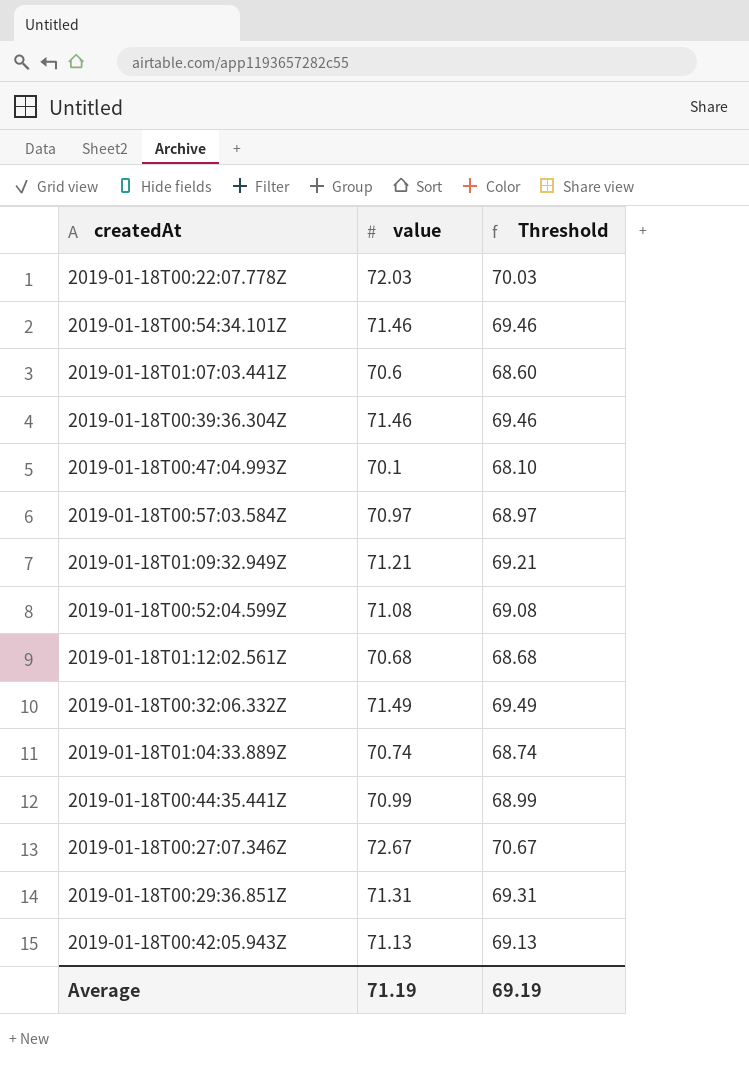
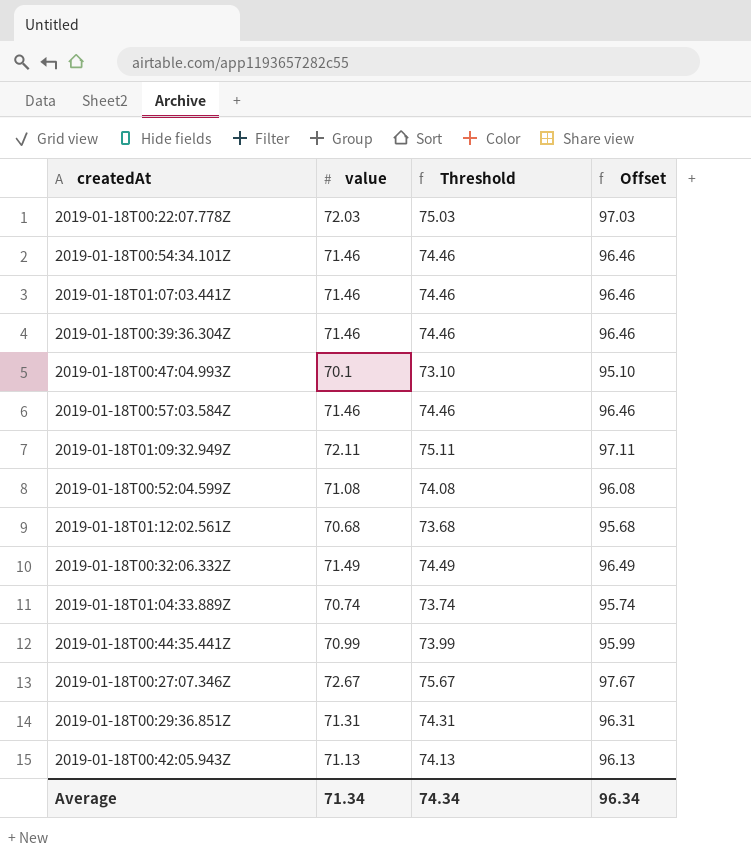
column Threshold | formula: [value] - 2 -> [value] + 3
column Offset | formula: none -> [value] + 25
2019-01-18T01:07:03.441Z | value: 70.6 -> 71.46
2019-01-18T00:57:03.584Z | value: 70.97 -> 71.46
2019-01-18T01:09:32.949Z | value: 71.21 -> 72.11
Average | value: 71.19 -> 71.34
Average | Threshold: 69.19 -> 74.34

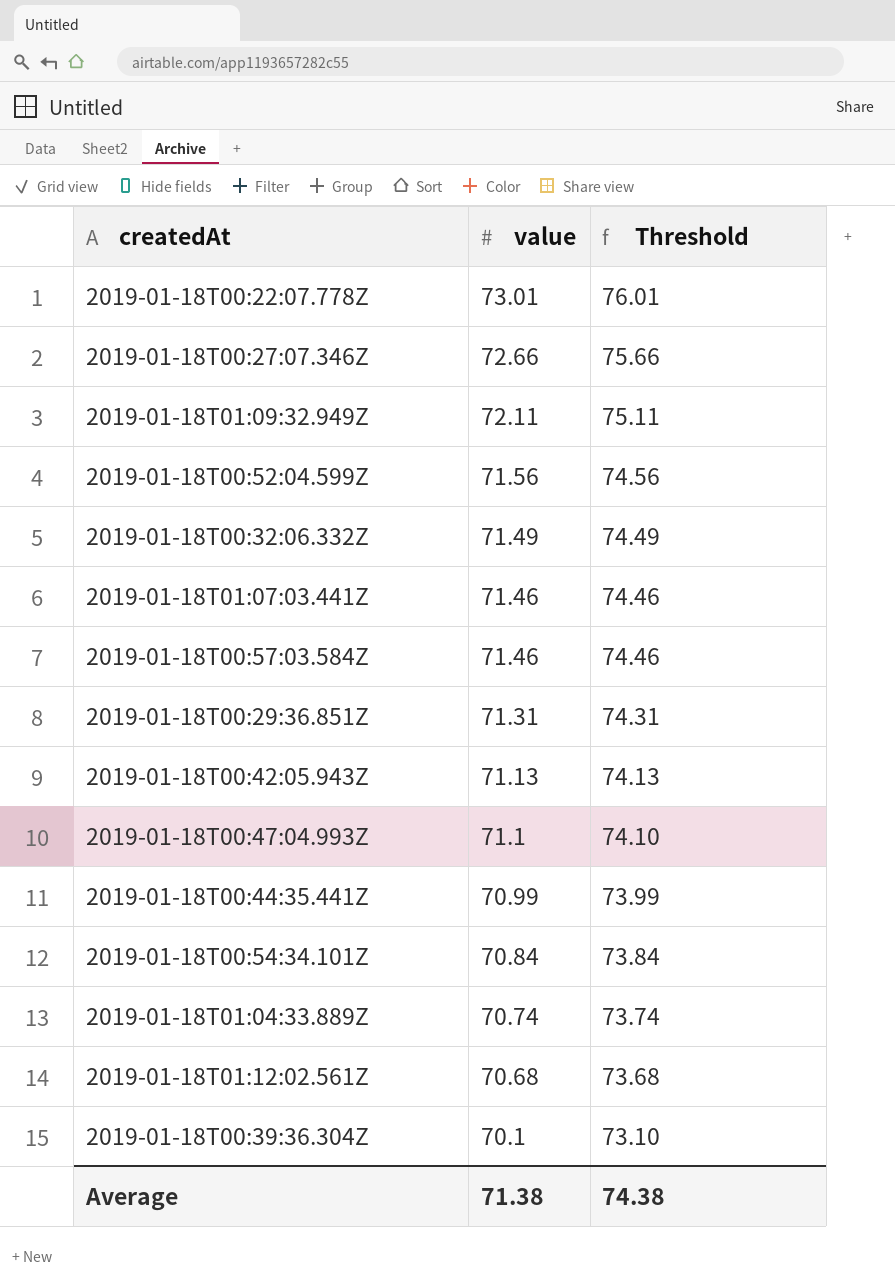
row order: none -> value descending
column Offset | formula: [value] + 25 -> none
2019-01-18T00:22:07.778Z | value: 72.03 -> 73.01
2019-01-18T00:22:07.778Z | Threshold: 75.03 -> 76.01
2019-01-18T00:27:07.346Z | value: 72.67 -> 72.66
2019-01-18T00:27:07.346Z | Threshold: 75.67 -> 75.66
2019-01-18T00:52:04.599Z | value: 71.08 -> 71.56
2019-01-18T00:52:04.599Z | Threshold: 74.08 -> 74.56
2019-01-18T00:47:04.993Z | value: 70.1 -> 71.1
2019-01-18T00:47:04.993Z | Threshold: 73.10 -> 74.10
2019-01-18T00:54:34.101Z | value: 71.46 -> 70.84
2019-01-18T00:54:34.101Z | Threshold: 74.46 -> 73.84
2019-01-18T00:39:36.304Z | value: 71.46 -> 70.1
2019-01-18T00:39:36.304Z | Threshold: 74.46 -> 73.10
Average | value: 71.34 -> 71.38
Average | Threshold: 74.34 -> 74.38

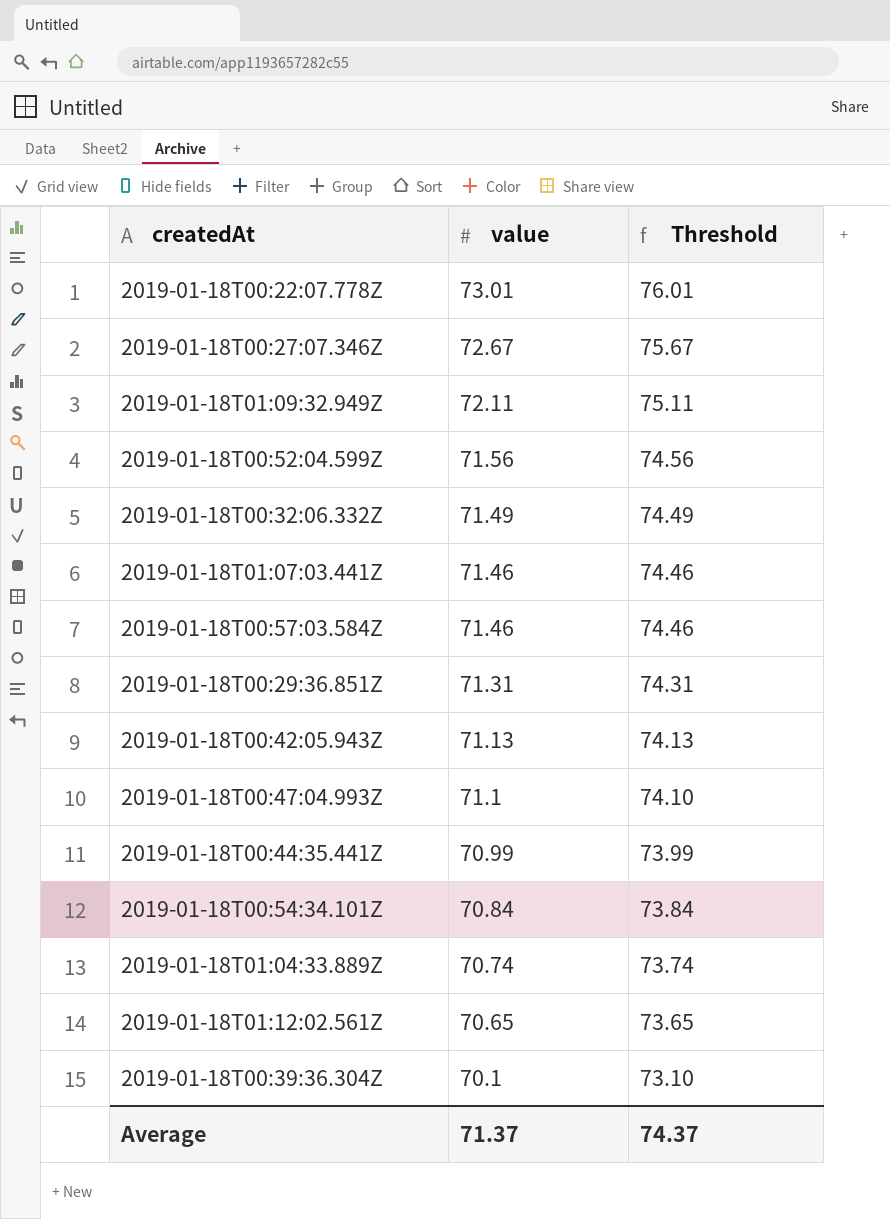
2019-01-18T00:27:07.346Z | value: 72.66 -> 72.67
2019-01-18T00:27:07.346Z | Threshold: 75.66 -> 75.67
2019-01-18T01:12:02.561Z | value: 70.68 -> 70.65
2019-01-18T01:12:02.561Z | Threshold: 73.68 -> 73.65
Average | value: 71.38 -> 71.37
Average | Threshold: 74.38 -> 74.37

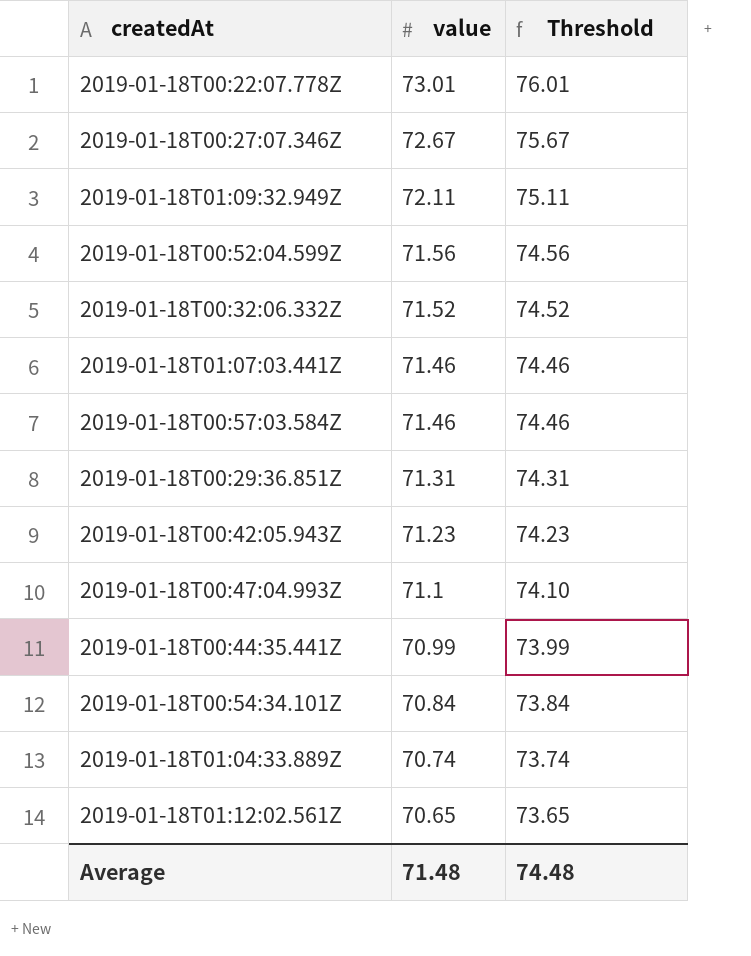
row 2019-01-18T00:39:36.304Z: 70.1 | 73.10 -> none
2019-01-18T00:32:06.332Z | value: 71.49 -> 71.52
2019-01-18T00:32:06.332Z | Threshold: 74.49 -> 74.52
2019-01-18T00:42:05.943Z | value: 71.13 -> 71.23
2019-01-18T00:42:05.943Z | Threshold: 74.13 -> 74.23
Average | value: 71.37 -> 71.48
Average | Threshold: 74.37 -> 74.48

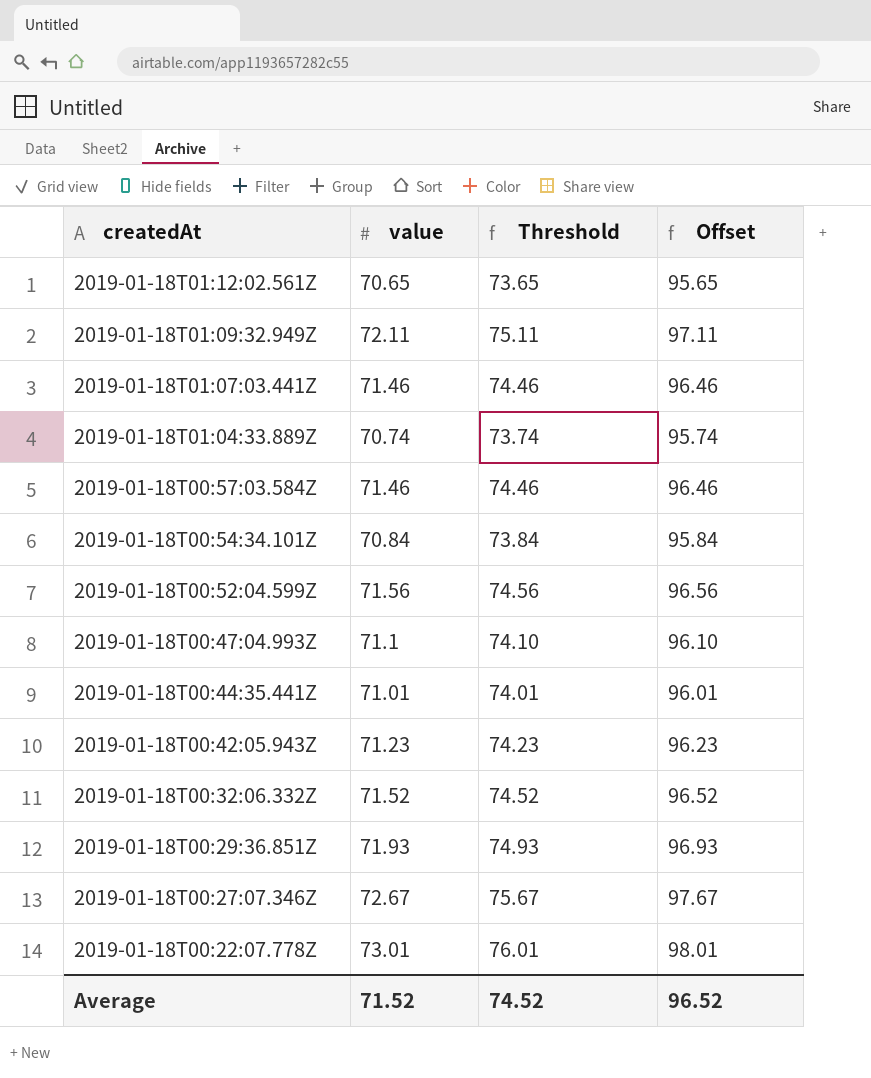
row order: value descending -> createdAt descending
column Offset | formula: none -> [value] + 25
2019-01-18T00:44:35.441Z | value: 70.99 -> 71.01
2019-01-18T00:44:35.441Z | Threshold: 73.99 -> 74.01
2019-01-18T00:29:36.851Z | value: 71.31 -> 71.93
2019-01-18T00:29:36.851Z | Threshold: 74.31 -> 74.93
Average | value: 71.48 -> 71.52
Average | Threshold: 74.48 -> 74.52

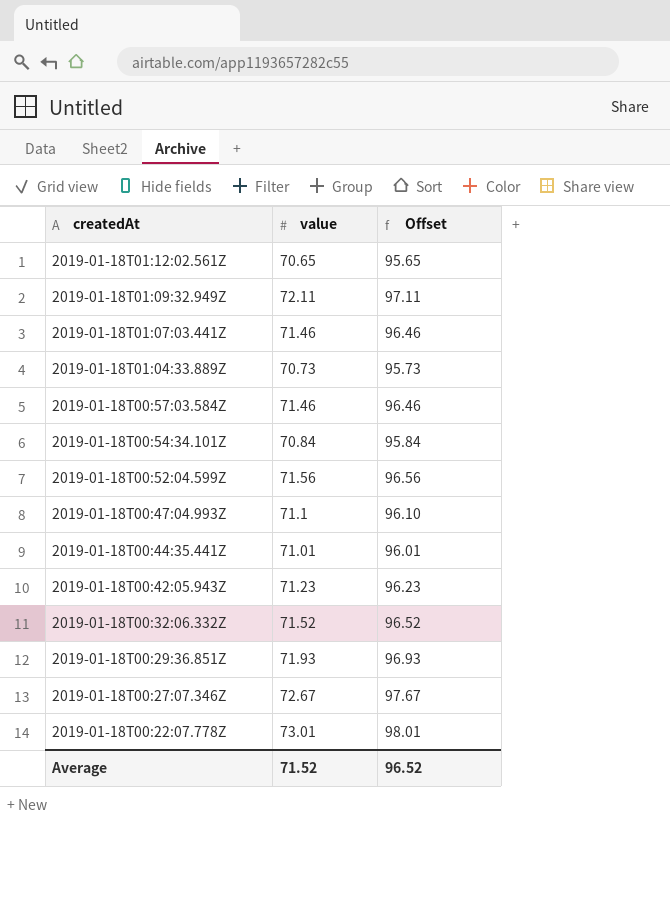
column Threshold | formula: [value] + 3 -> none
2019-01-18T01:04:33.889Z | value: 70.74 -> 70.73
2019-01-18T01:04:33.889Z | Offset: 95.74 -> 95.73

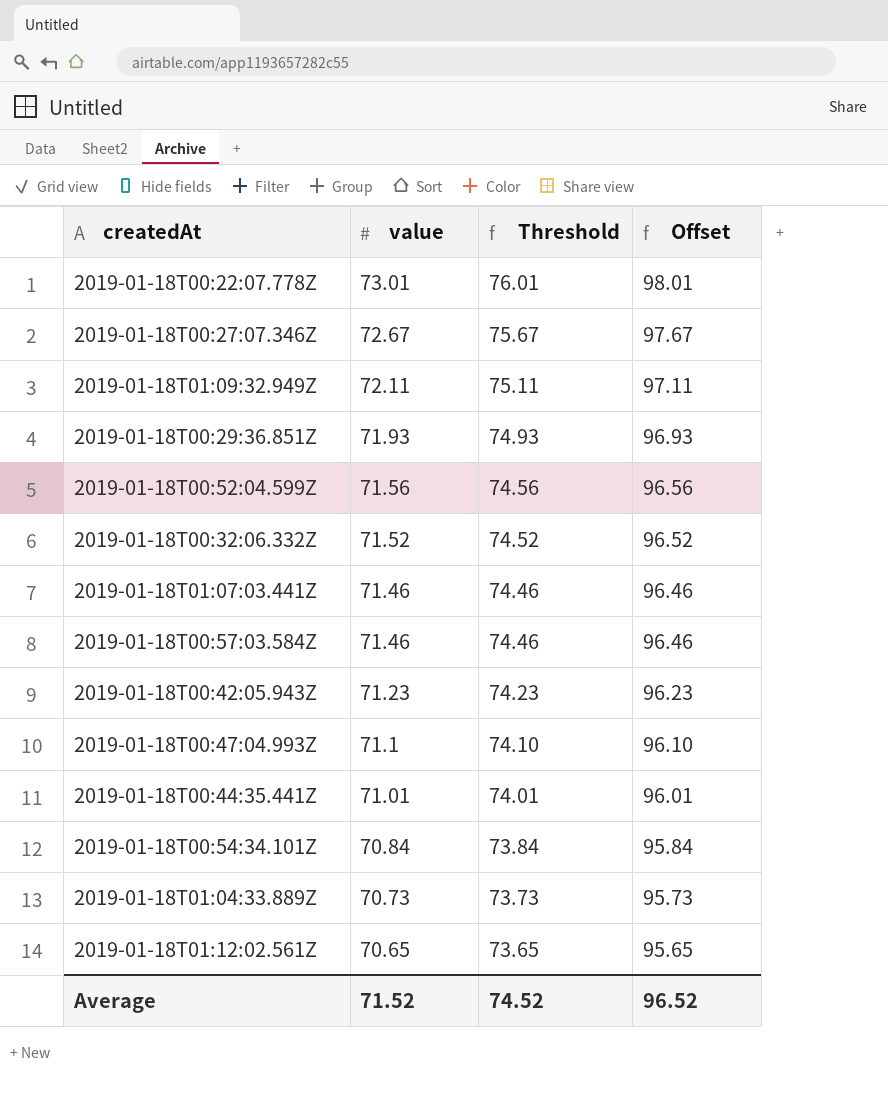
row order: createdAt descending -> value descending
column Threshold | formula: none -> [value] + 3

